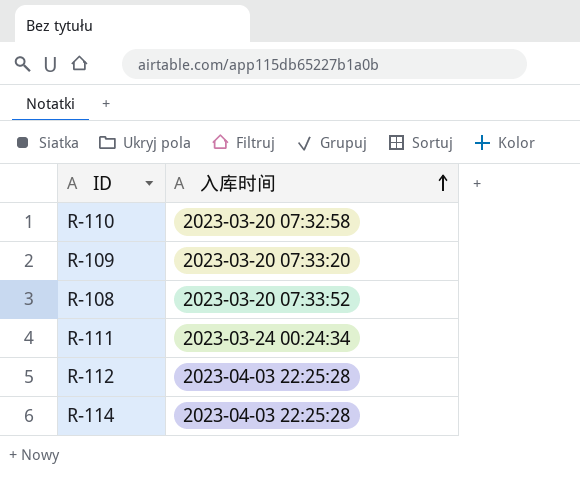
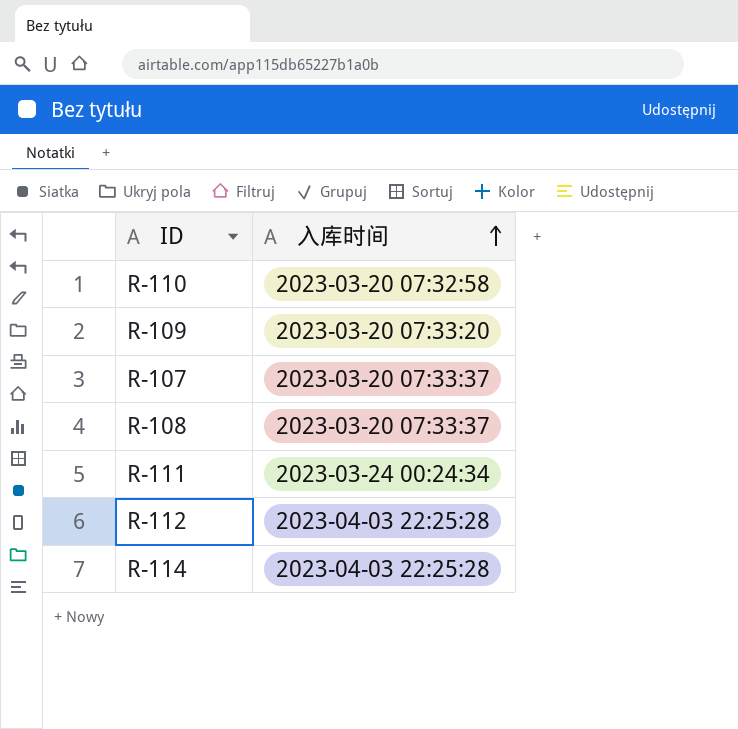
row R-107: none -> 2023-03-20 07:33:37
R-108 | 入库时间: 2023-03-20 07:33:52 -> 2023-03-20 07:33:37

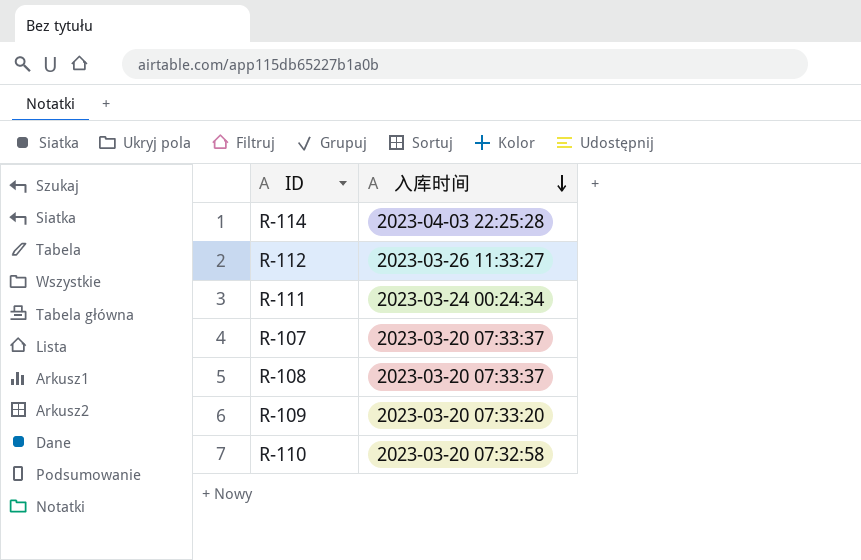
row order: 入库时间 ascending -> 入库时间 descending
R-112 | 入库时间: 2023-04-03 22:25:28 -> 2023-03-26 11:33:27

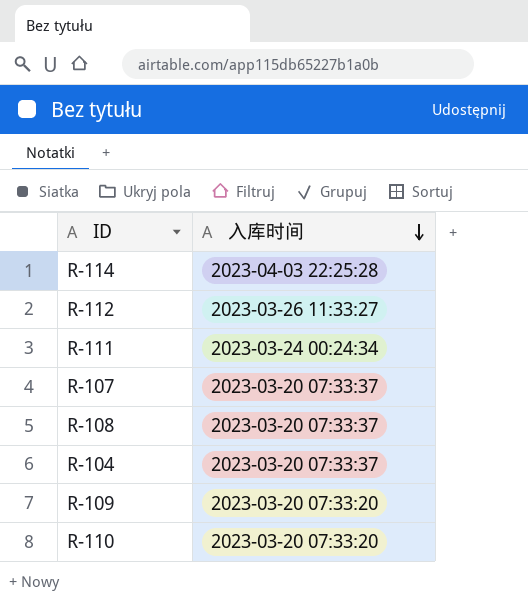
row R-104: none -> 2023-03-20 07:33:37
R-110 | 入库时间: 2023-03-20 07:32:58 -> 2023-03-20 07:33:20

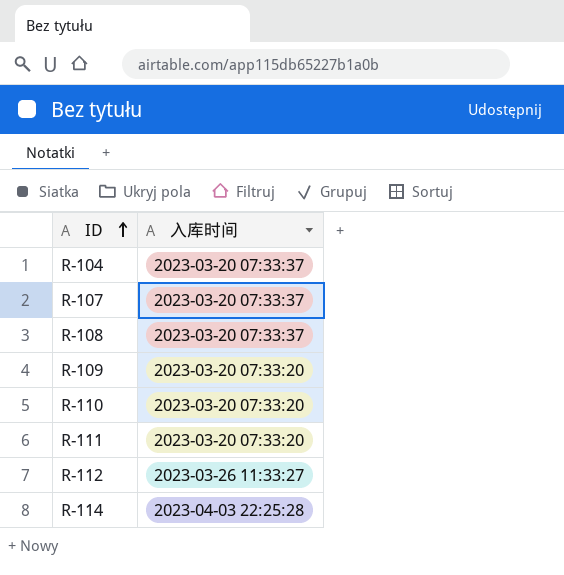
row order: 入库时间 descending -> ID ascending
R-111 | 入库时间: 2023-03-24 00:24:34 -> 2023-03-20 07:33:20

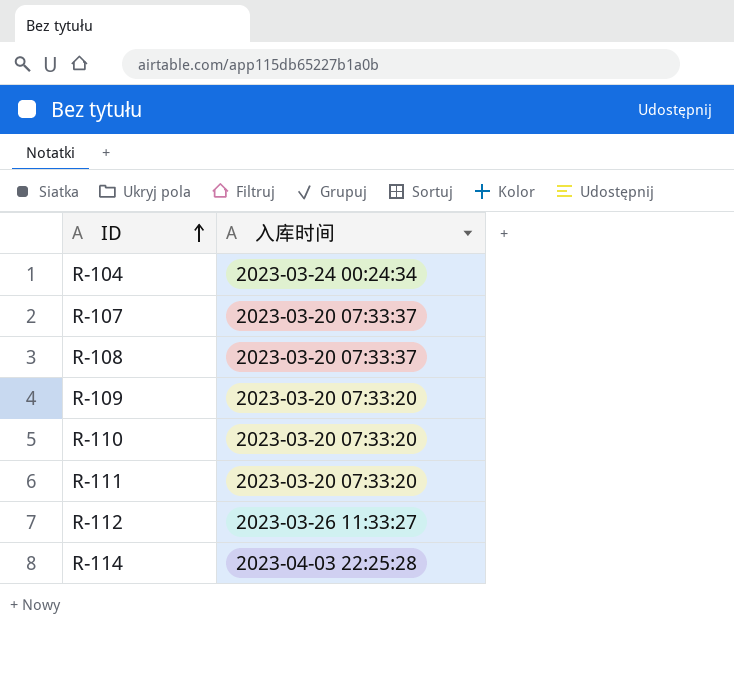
R-104 | 入库时间: 2023-03-20 07:33:37 -> 2023-03-24 00:24:34

